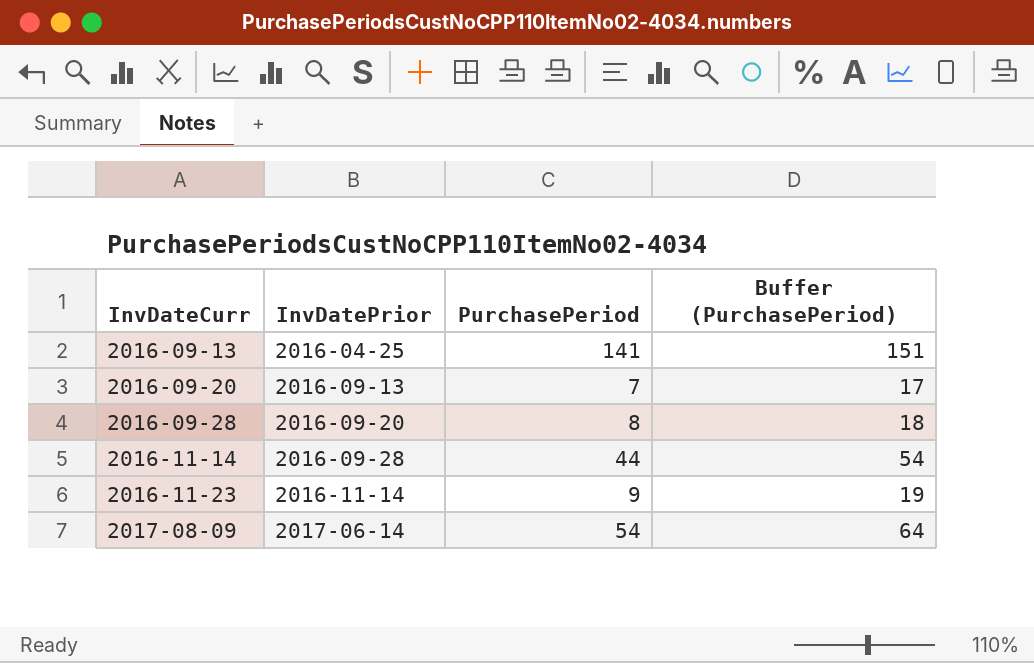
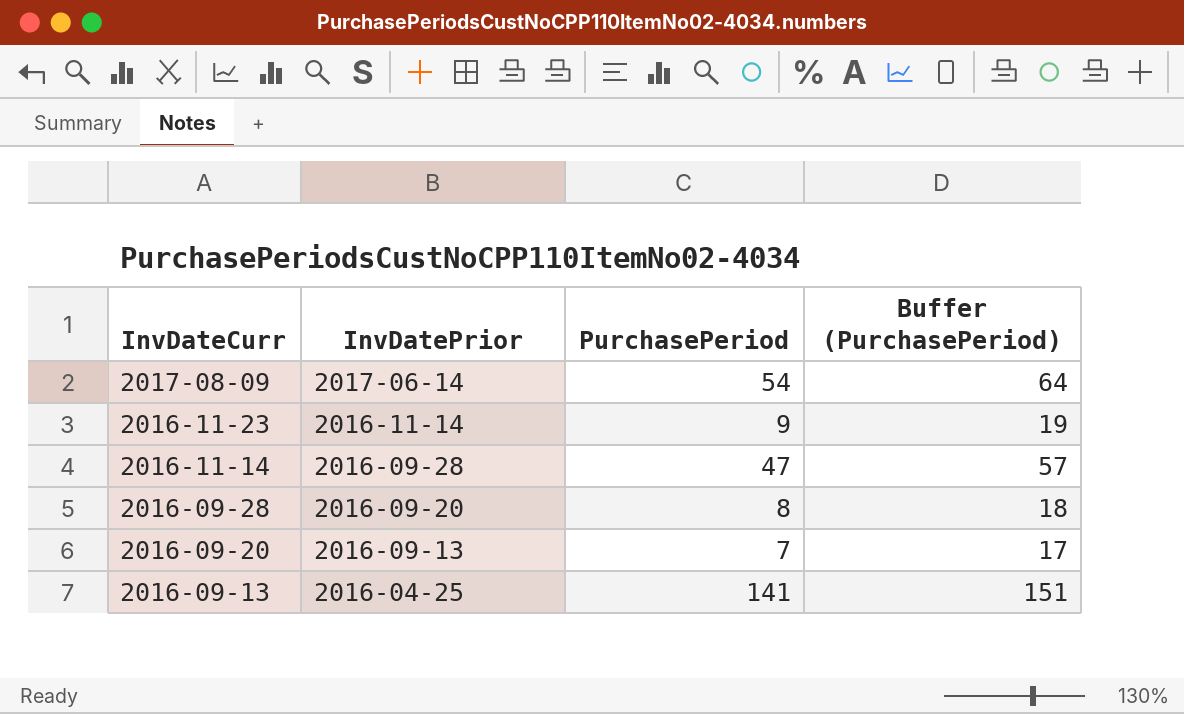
row order: InvDateCurr ascending -> InvDateCurr descending
2016-11-14 | PurchasePeriod: 44 -> 47
2016-11-14 | Buffer (PurchasePeriod): 54 -> 57

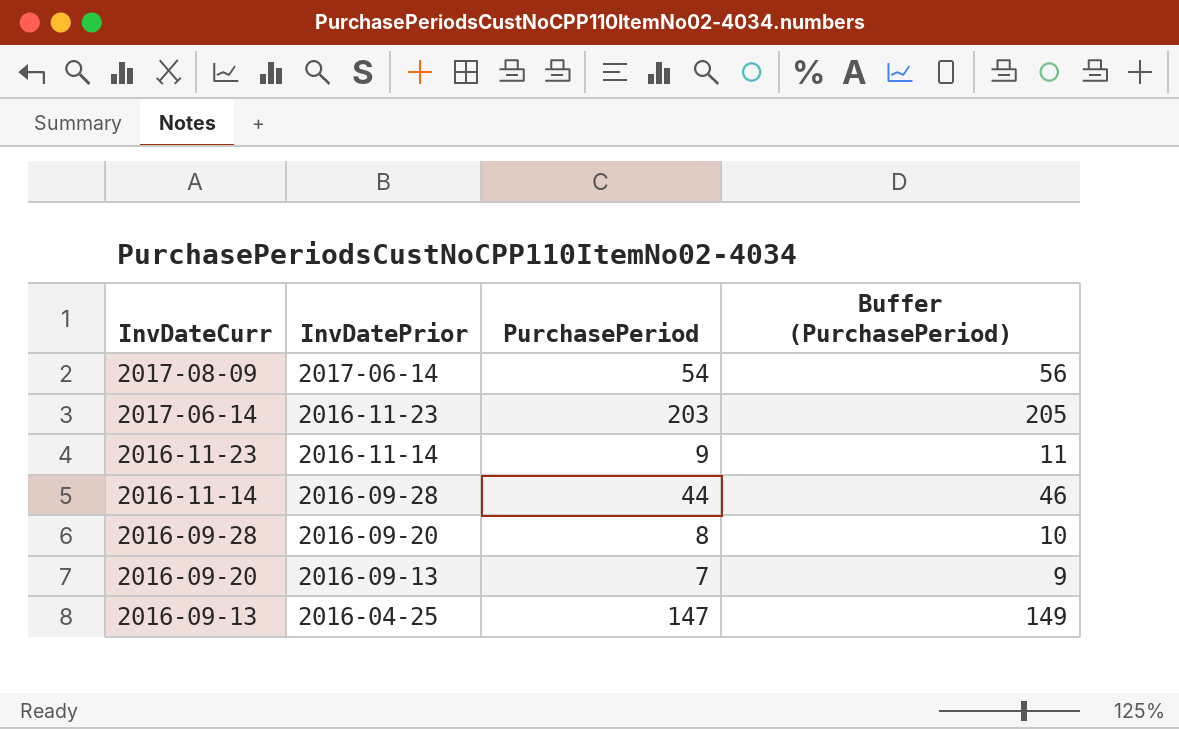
column Buffer (PurchasePeriod) | formula: [PurchasePeriod] + 10 -> [PurchasePeriod] + 2
row 2017-06-14: none -> 2016-11-23 | 203 | 205
2016-11-14 | PurchasePeriod: 47 -> 44
2016-09-13 | PurchasePeriod: 141 -> 147

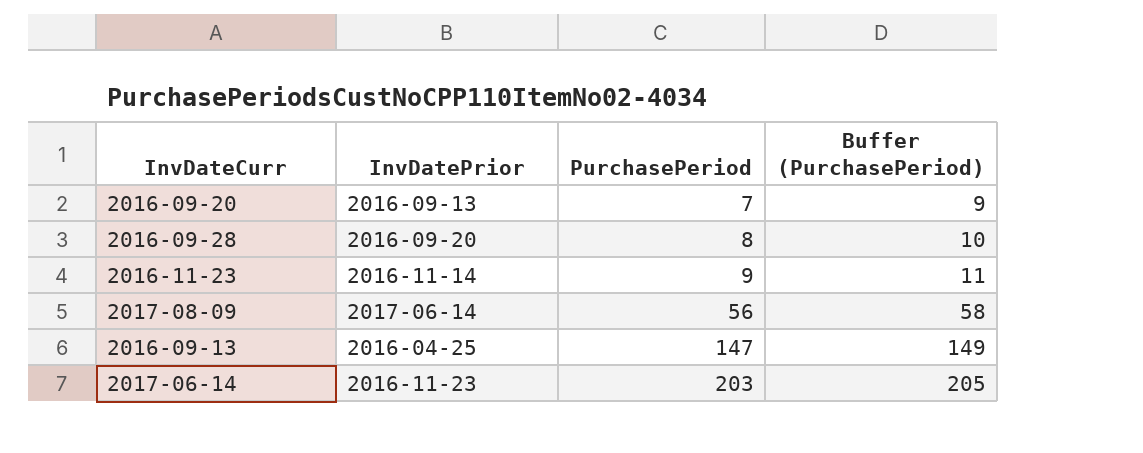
row order: InvDateCurr descending -> PurchasePeriod ascending
row 2016-11-14: 2016-09-28 | 44 | 46 -> none
2017-08-09 | PurchasePeriod: 54 -> 56
2017-08-09 | Buffer (PurchasePeriod): 56 -> 58

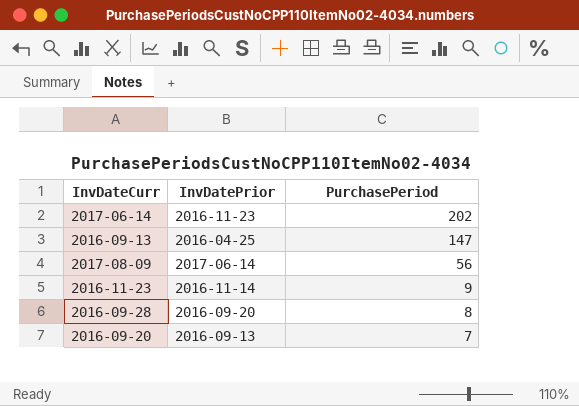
row order: PurchasePeriod ascending -> PurchasePeriod descending
column Buffer (PurchasePeriod) | formula: [PurchasePeriod] + 2 -> none
2017-06-14 | PurchasePeriod: 203 -> 202

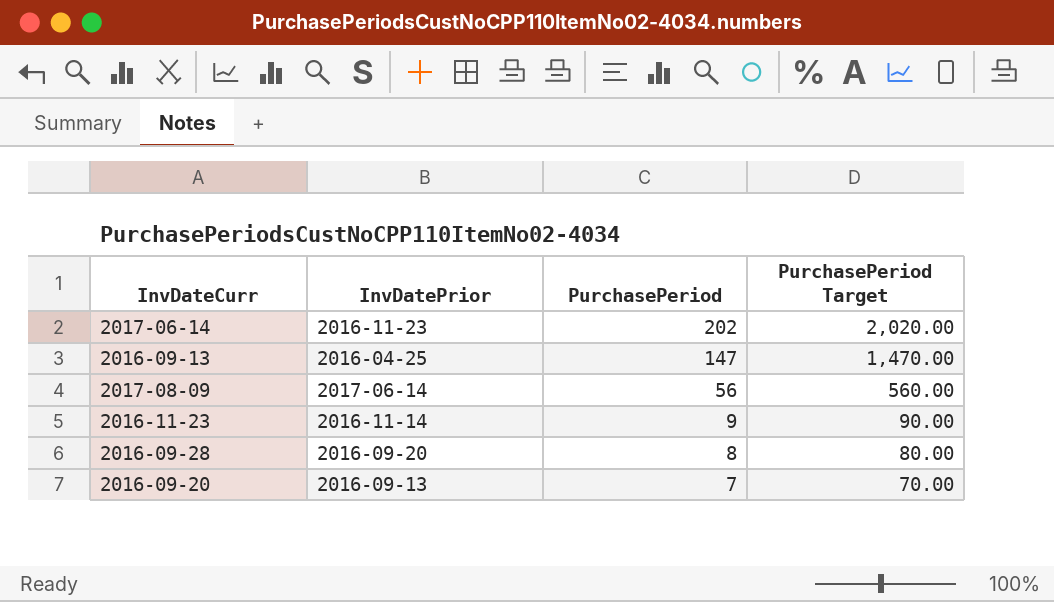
column PurchasePeriod Target | formula: none -> [PurchasePeriod] * 10

